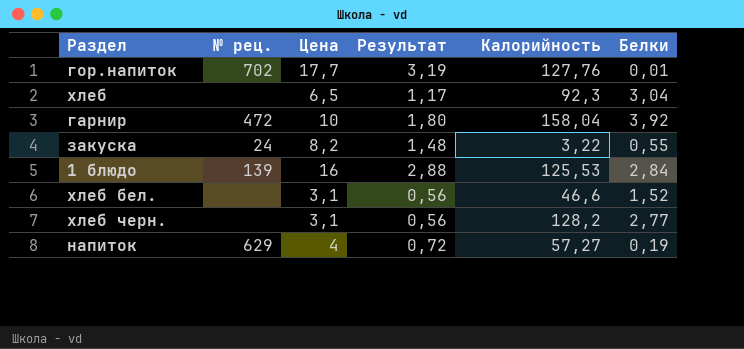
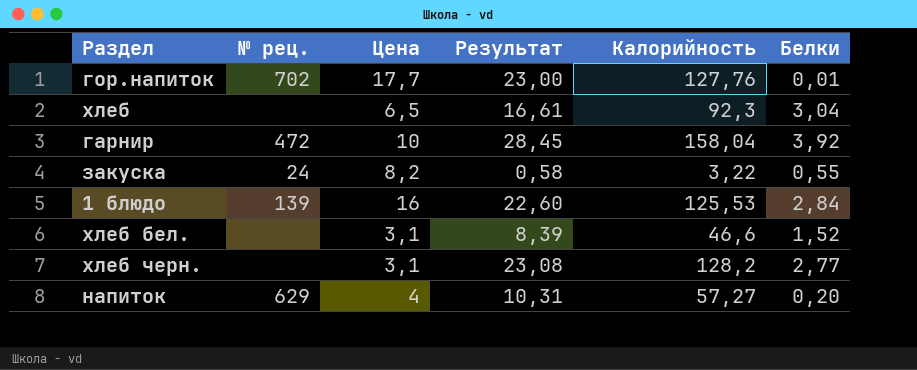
column Результат | formula: [Цена] * 0,18 -> [Калорийность] * 0,18
напиток | Белки: 0,19 -> 0,20

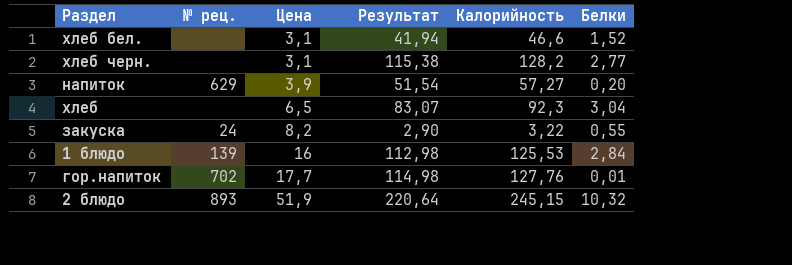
row order: none -> Цена ascending
column Результат | formula: [Калорийность] * 0,18 -> [Калорийность] * 0,9
row гарнир: 472 | 10 | 28,45 | 158,04 | 3,92 -> none
напиток | Цена: 4 -> 3,9
row 2 блюдо: none -> 893 | 51,9 | 220,64 | 245,15 | 10,32

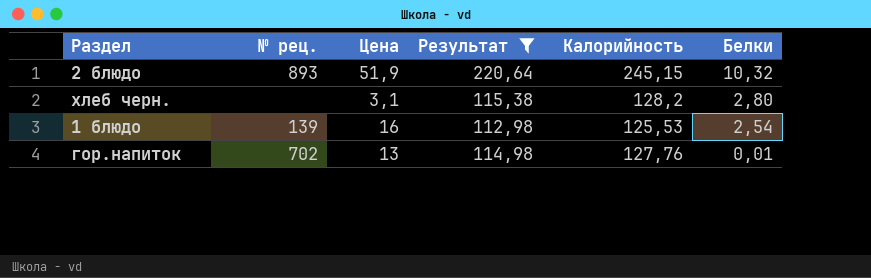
filter: none -> Результат >= 112,98
row order: Цена ascending -> Белки descending
хлеб черн. | Белки: 2,77 -> 2,80
1 блюдо | Белки: 2,84 -> 2,54
гор.напиток | Цена: 17,7 -> 13

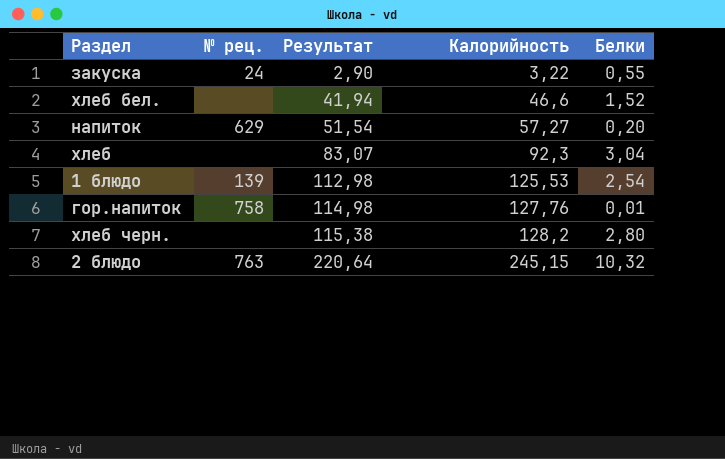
filter: Результат >= 112,98 -> none
row order: Белки descending -> Результат ascending
column Цена | position: 3 -> none
гор.напиток | № рец.: 702 -> 758
2 блюдо | № рец.: 893 -> 763

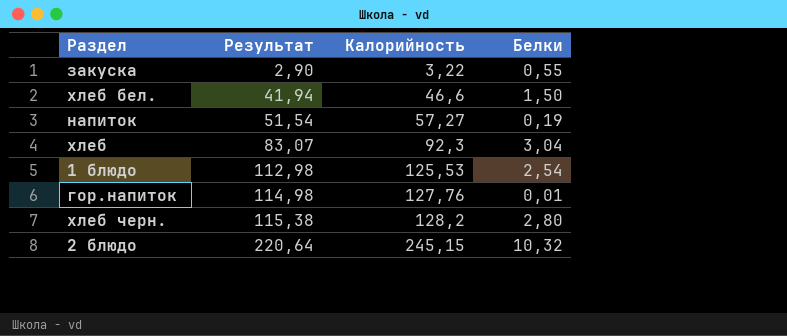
column № рец. | position: 2 -> none
хлеб бел. | Белки: 1,52 -> 1,50
напиток | Белки: 0,20 -> 0,19

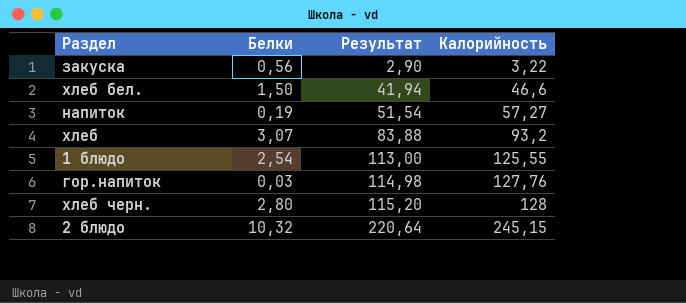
column Белки | position: 4 -> 2
закуска | Белки: 0,55 -> 0,56
хлеб | Белки: 3,04 -> 3,07
хлеб | Результат: 83,07 -> 83,88
хлеб | Калорийность: 92,3 -> 93,2
1 блюдо | Результат: 112,98 -> 113,00
1 блюдо | Калорийность: 125,53 -> 125,55
гор.напиток | Белки: 0,01 -> 0,03
хлеб черн. | Результат: 115,38 -> 115,20
хлеб черн. | Калорийность: 128,2 -> 128

